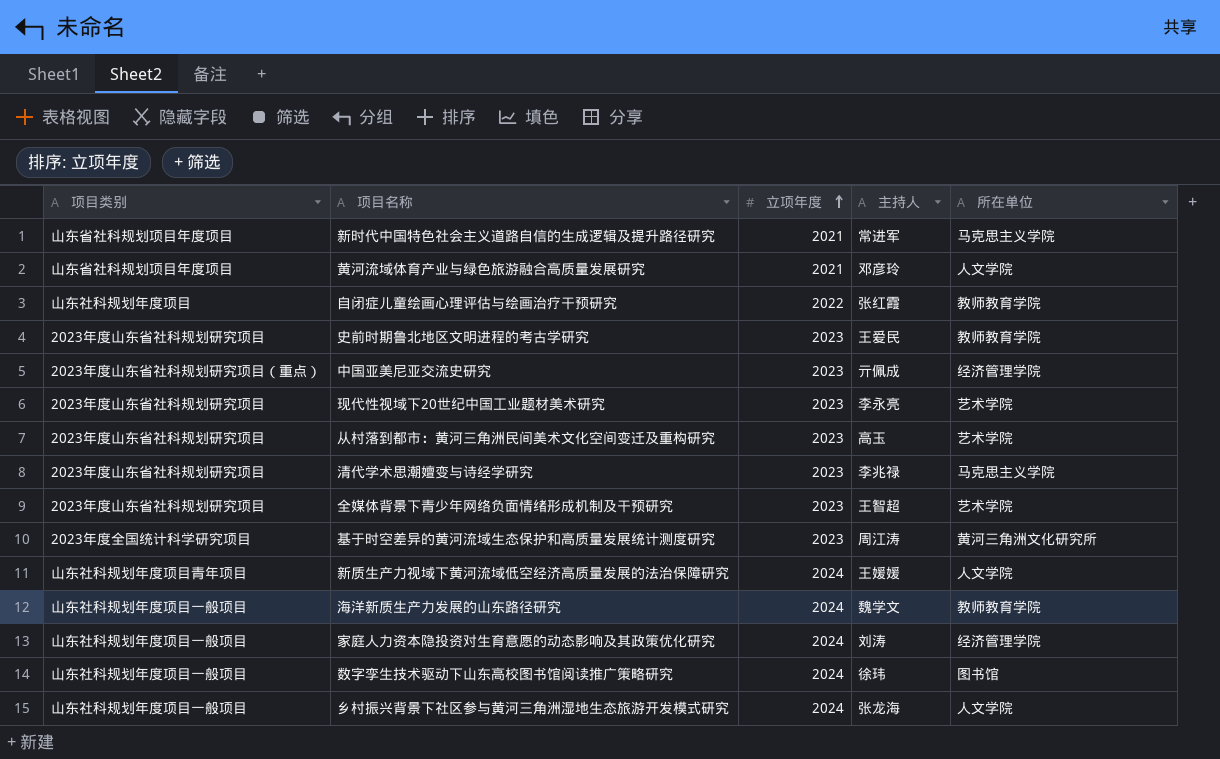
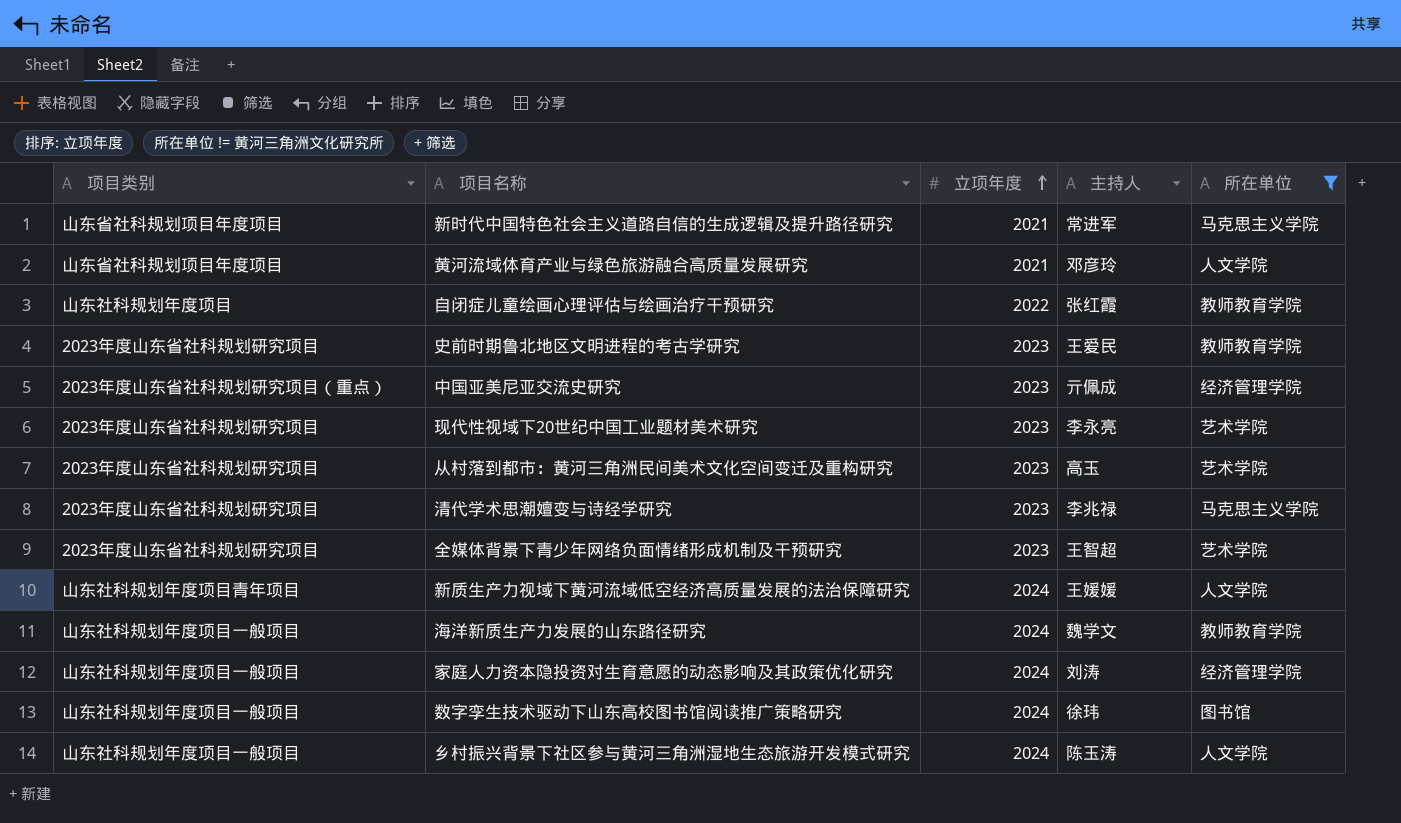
filter: none -> 所在单位 != 黄河三角洲文化研究所
乡村振兴背景下社区参与黄河三角洲湿地生态旅游开发模式研究 | 主持人: 张龙海 -> 陈玉涛

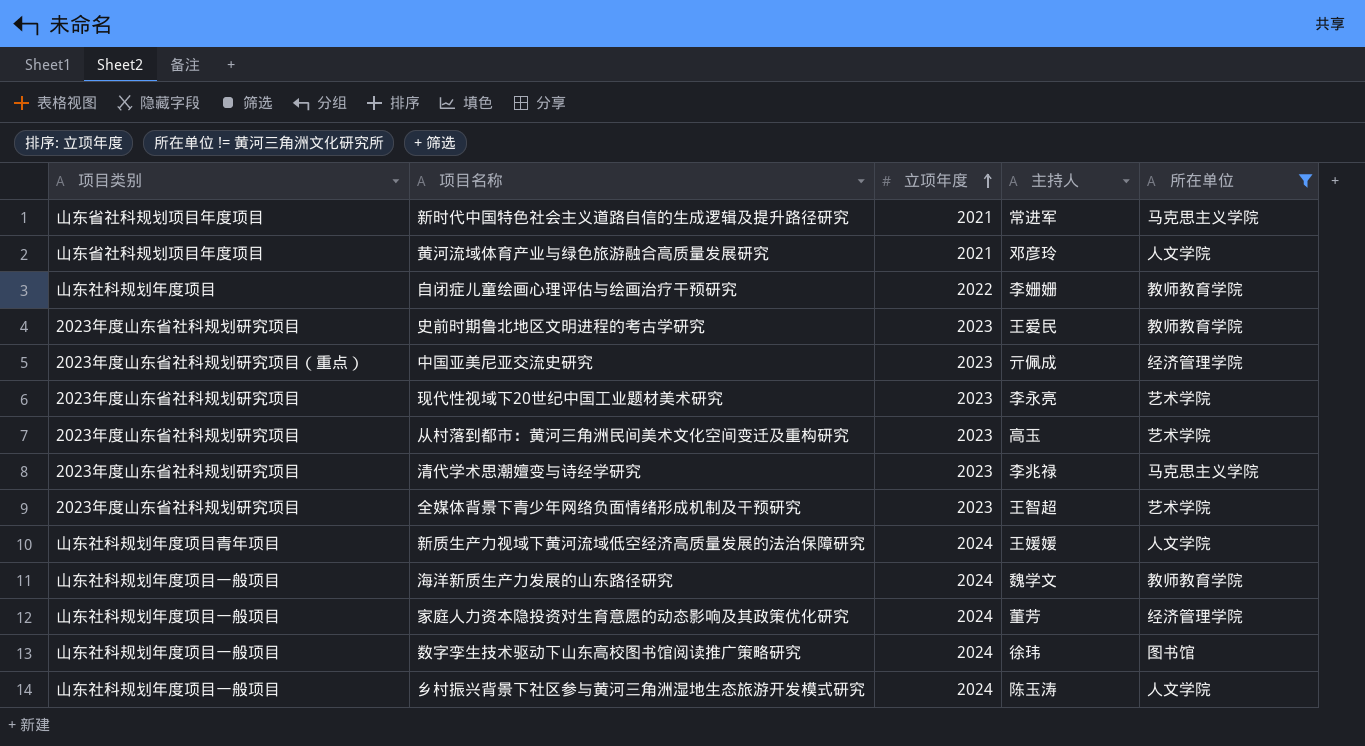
自闭症儿童绘画心理评估与绘画治疗干预研究 | 主持人: 张红霞 -> 李姗姗
家庭人力资本隐投资对生育意愿的动态影响及其政策优化研究 | 主持人: 刘涛 -> 董芳

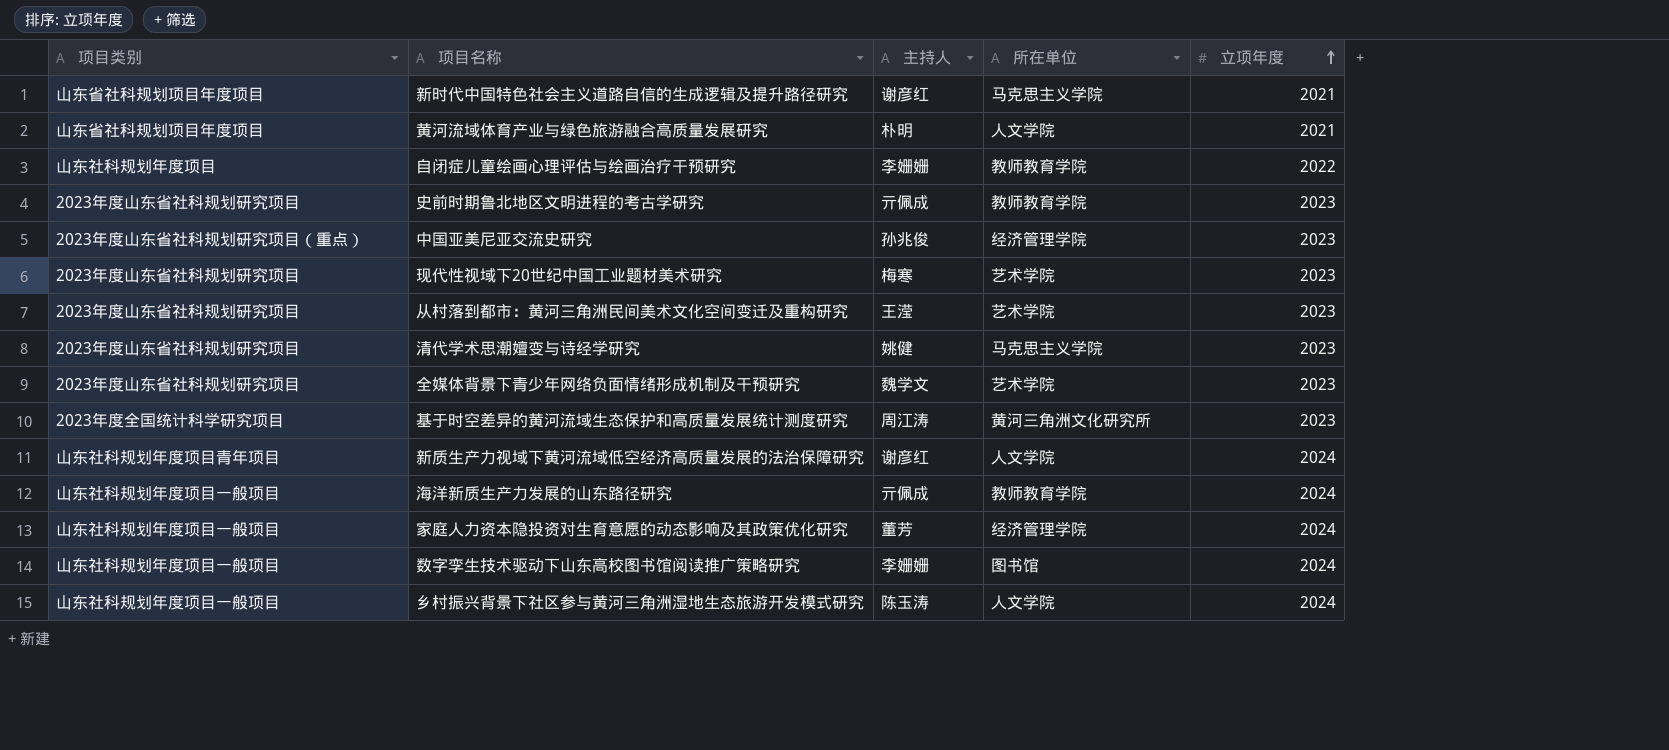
filter: 所在单位 != 黄河三角洲文化研究所 -> none
column 立项年度 | position: 3 -> 5
新时代中国特色社会主义道路自信的生成逻辑及提升路径研究 | 主持人: 常进军 -> 谢彦红
黄河流域体育产业与绿色旅游融合高质量发展研究 | 主持人: 邓彦玲 -> 朴明
史前时期鲁北地区文明进程的考古学研究 | 主持人: 王爱民 -> 亓佩成
中国亚美尼亚交流史研究 | 主持人: 亓佩成 -> 孙兆俊
现代性视域下20世纪中国工业题材美术研究 | 主持人: 李永亮 -> 梅寒
从村落到都市：黄河三角洲民间美术文化空间变迁及重构研究 | 主持人: 高玉 -> 王滢
清代学术思潮嬗变与诗经学研究 | 主持人: 李兆禄 -> 姚健
全媒体背景下青少年网络负面情绪形成机制及干预研究 | 主持人: 王智超 -> 魏学文
新质生产力视域下黄河流域低空经济高质量发展的法治保障研究 | 主持人: 王媛媛 -> 谢彦红
海洋新质生产力发展的山东路径研究 | 主持人: 魏学文 -> 亓佩成
数字孪生技术驱动下山东高校图书馆阅读推广策略研究 | 主持人: 徐玮 -> 李姗姗

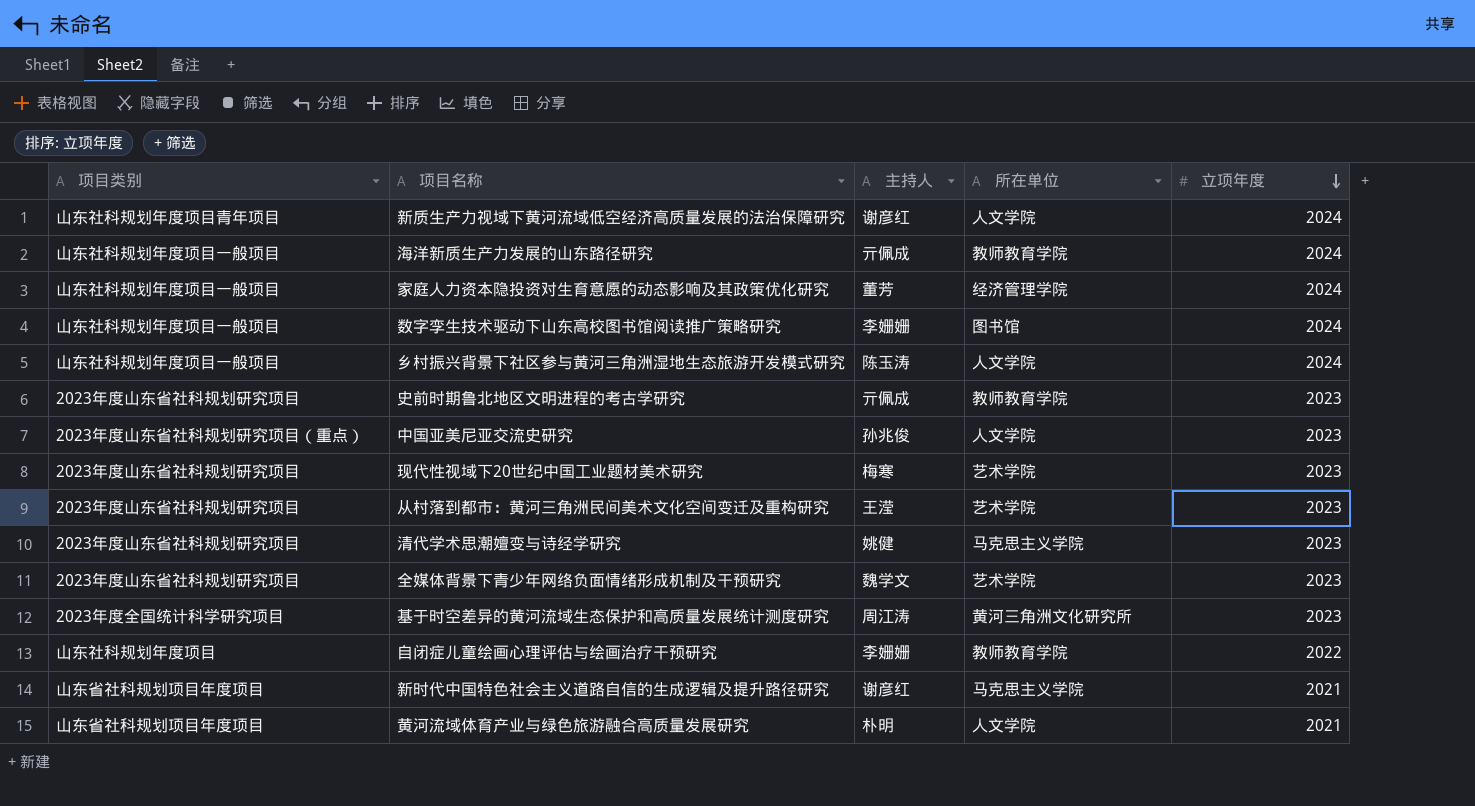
row order: 立项年度 ascending -> 立项年度 descending
中国亚美尼亚交流史研究 | 所在单位: 经济管理学院 -> 人文学院

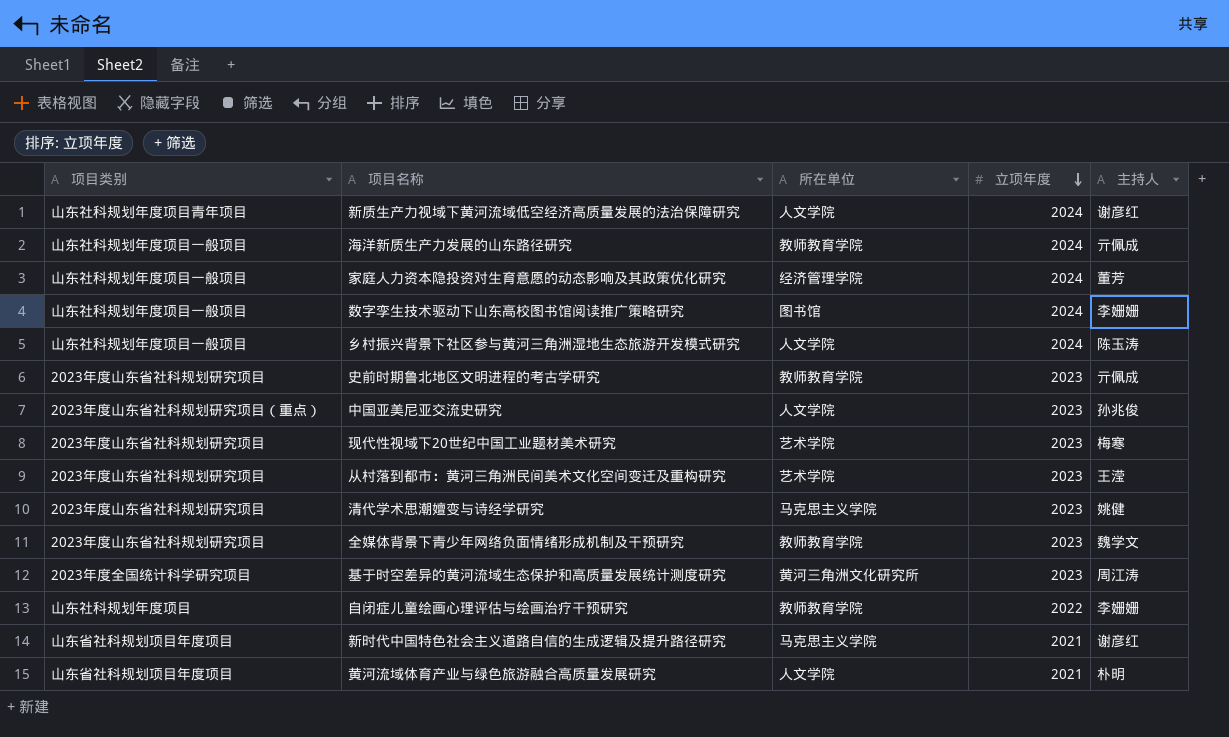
column 主持人 | position: 3 -> 5
全媒体背景下青少年网络负面情绪形成机制及干预研究 | 所在单位: 艺术学院 -> 教师教育学院

